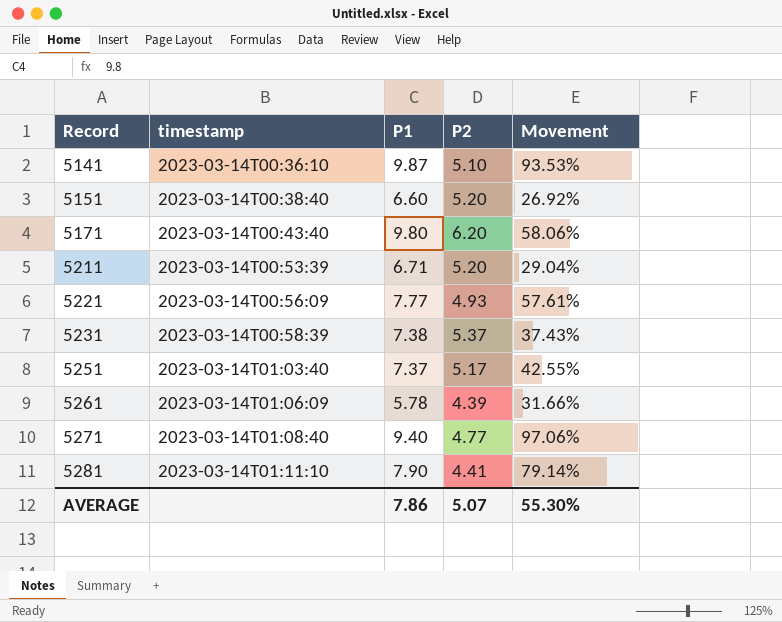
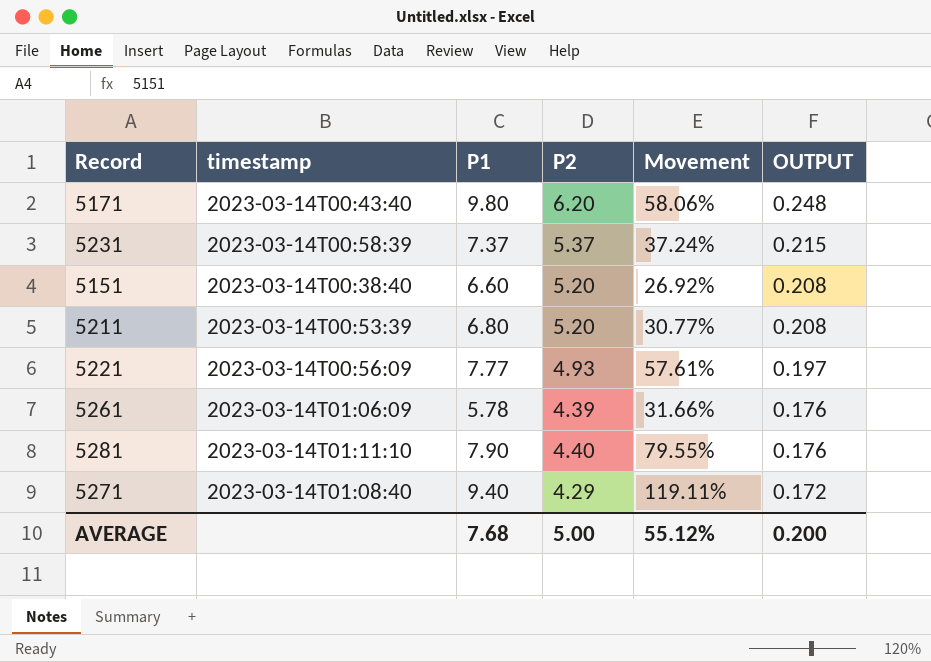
row order: Record ascending -> OUTPUT descending
column OUTPUT | formula: none -> [P2] * 0.04
row 5141: 2023-03-14T00:36:10 | 9.87 | 5.10 | 93.53% -> none
row 5251: 2023-03-14T01:03:40 | 7.37 | 5.17 | 42.55% -> none
5231 | P1: 7.38 -> 7.37
5231 | Movement: 37.43% -> 37.24%
5211 | P1: 6.71 -> 6.80
5211 | Movement: 29.04% -> 30.77%
5281 | P2: 4.41 -> 4.40
5281 | Movement: 79.14% -> 79.55%
5271 | P2: 4.77 -> 4.29
5271 | Movement: 97.06% -> 119.11%
AVERAGE | P1: 7.86 -> 7.68
AVERAGE | P2: 5.07 -> 5.00
AVERAGE | Movement: 55.30% -> 55.12%

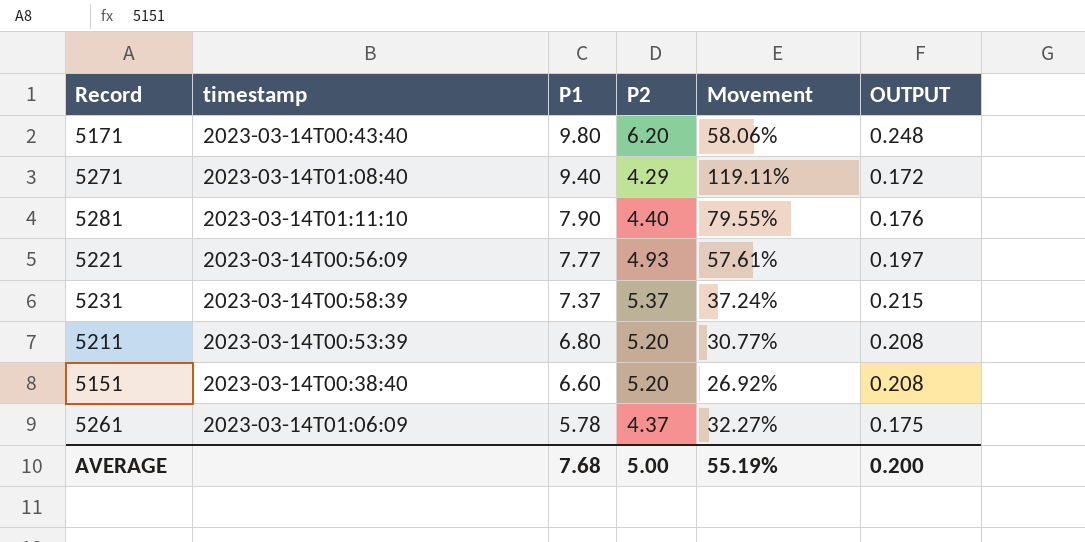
row order: OUTPUT descending -> P1 descending
5261 | P2: 4.39 -> 4.37
5261 | Movement: 31.66% -> 32.27%
5261 | OUTPUT: 0.176 -> 0.175
AVERAGE | Movement: 55.12% -> 55.19%

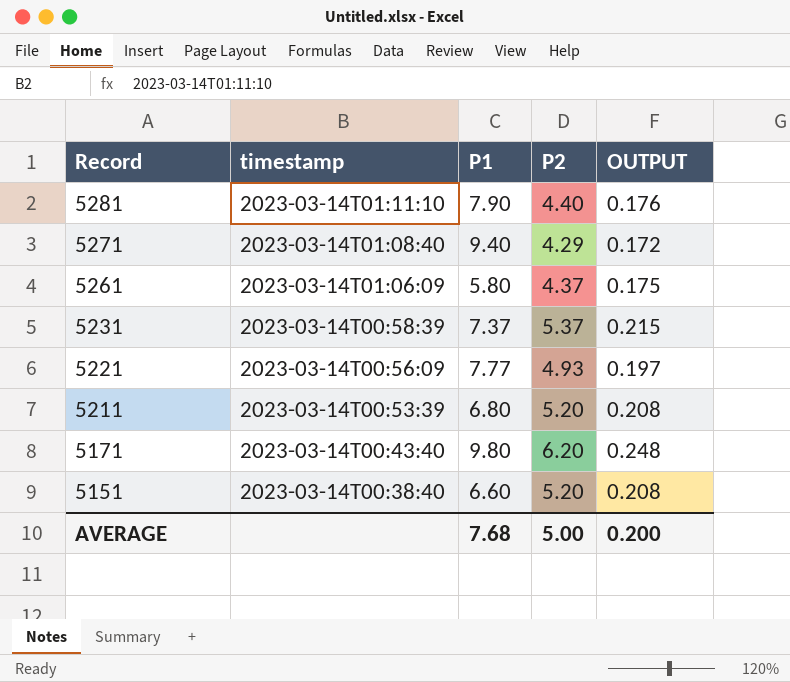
row order: P1 descending -> Record descending
column Movement | formula: ([P1] - [P2]) / [P2] -> none
5261 | P1: 5.78 -> 5.80

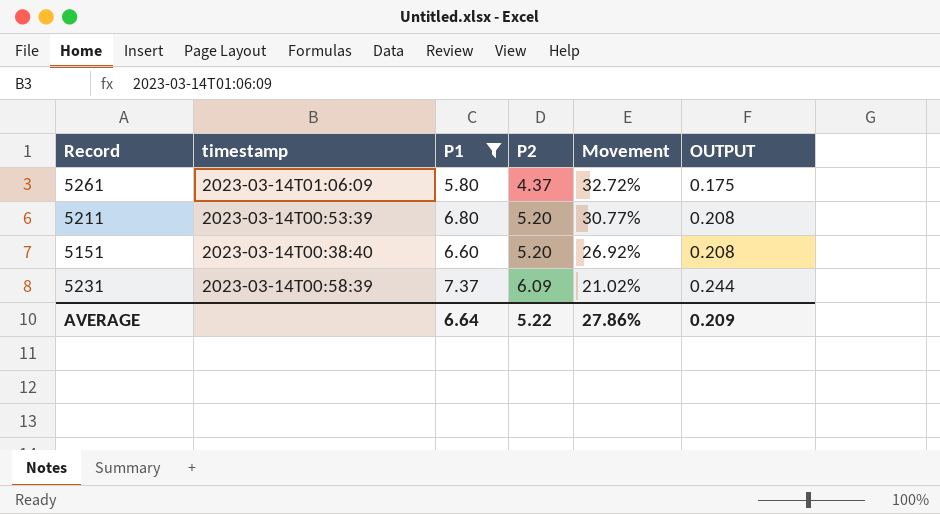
filter: none -> P1 <= 7.37
row order: Record descending -> P2 ascending
column Movement | formula: none -> ([P1] - [P2]) / [P2]
5231 | P2: 5.37 -> 6.09
5231 | OUTPUT: 0.215 -> 0.244
AVERAGE | P1: 7.68 -> 6.64
AVERAGE | P2: 5.00 -> 5.22
AVERAGE | OUTPUT: 0.200 -> 0.209

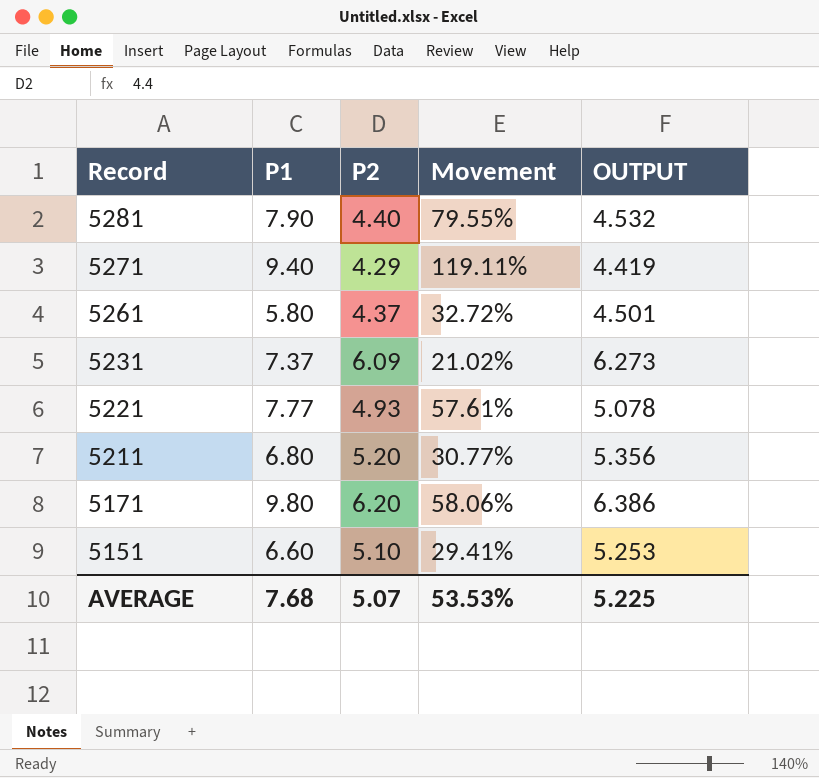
filter: P1 <= 7.37 -> none
row order: P2 ascending -> Record descending
column timestamp | position: 2 -> none
column OUTPUT | formula: [P2] * 0.04 -> [P2] * 1.03
5151 | P2: 5.20 -> 5.10
5151 | Movement: 26.92% -> 29.41%
AVERAGE | P1: 6.64 -> 7.68
AVERAGE | P2: 5.22 -> 5.07
AVERAGE | Movement: 27.86% -> 53.53%
AVERAGE | OUTPUT: 0.209 -> 5.225

